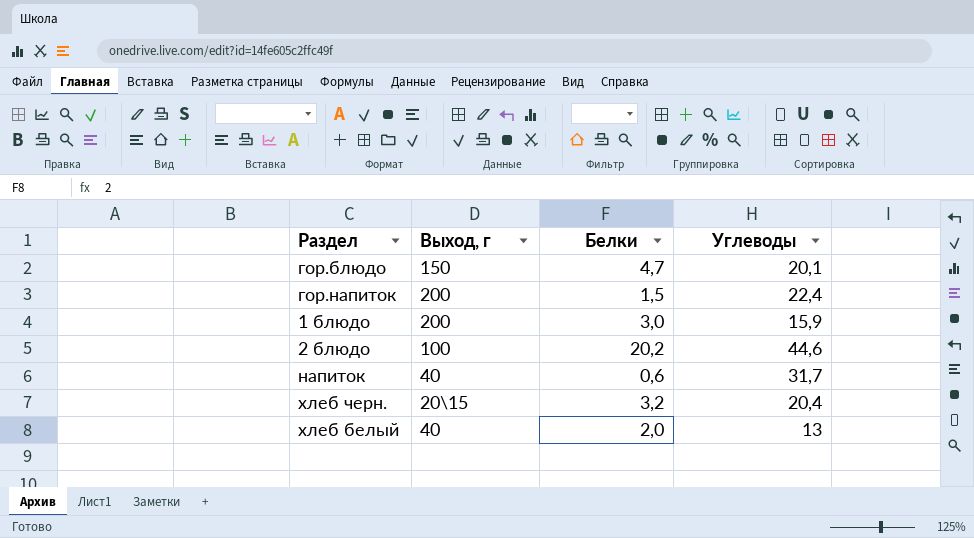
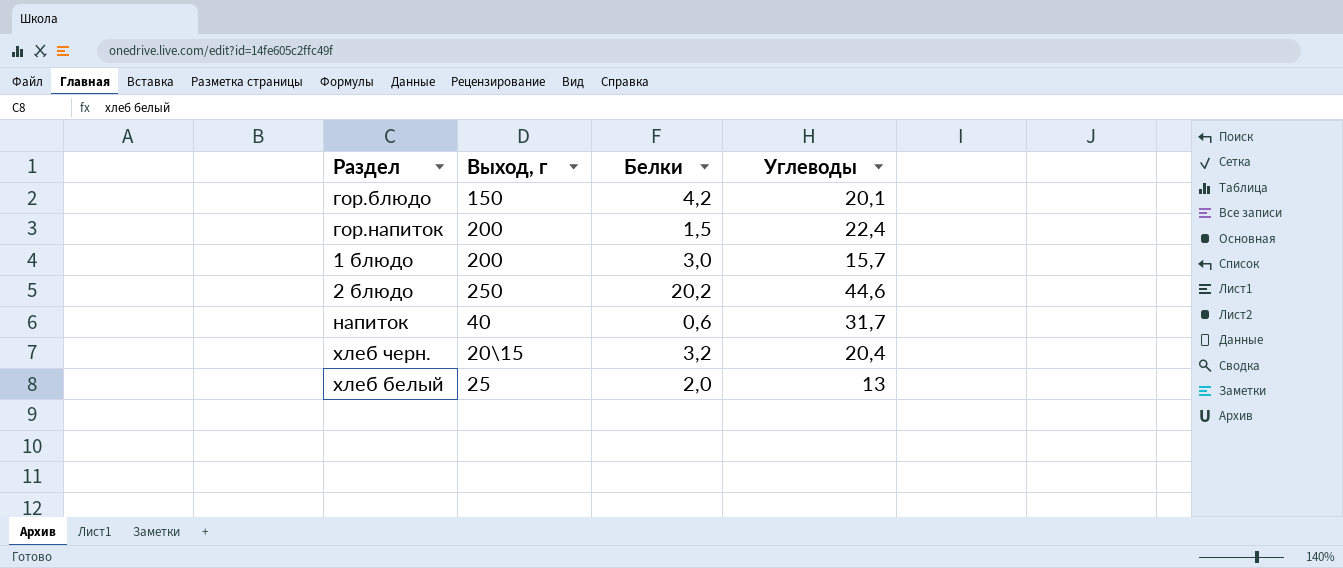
гор.блюдо | Белки: 4,7 -> 4,2
1 блюдо | Углеводы: 15,9 -> 15,7
2 блюдо | Выход, г: 100 -> 250
хлеб белый | Выход, г: 40 -> 25

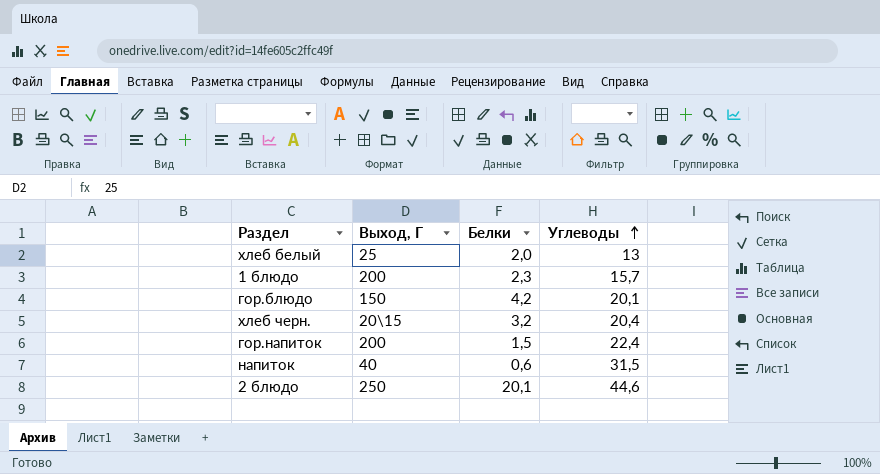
row order: none -> Углеводы ascending
column name: Выход, г -> Выход, Г
1 блюдо | Белки: 3,0 -> 2,3
напиток | Углеводы: 31,7 -> 31,5
2 блюдо | Белки: 20,2 -> 20,1

